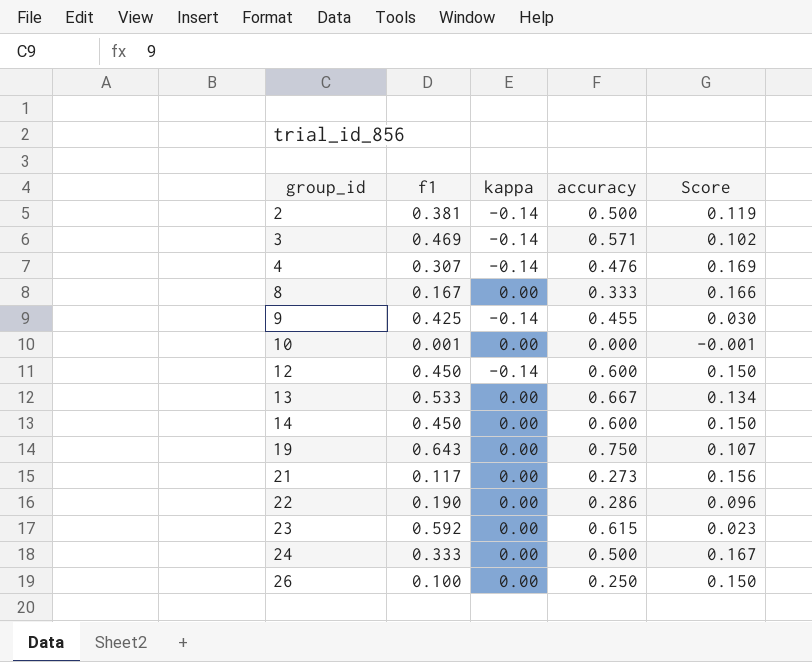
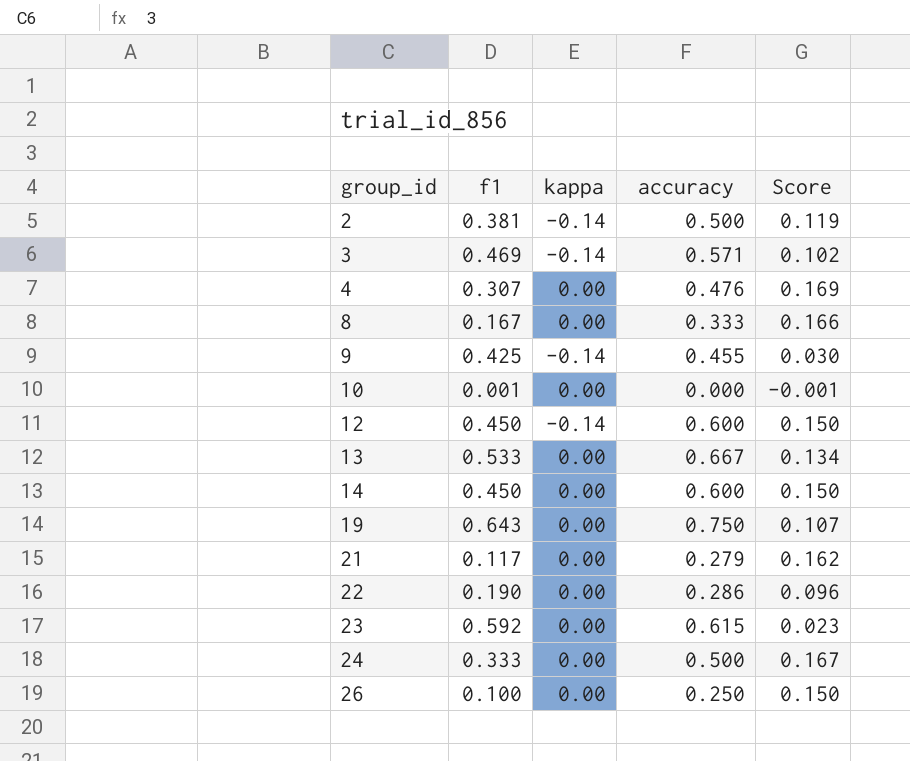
4 | kappa: -0.14 -> 0.00
21 | accuracy: 0.273 -> 0.279
21 | Score: 0.156 -> 0.162

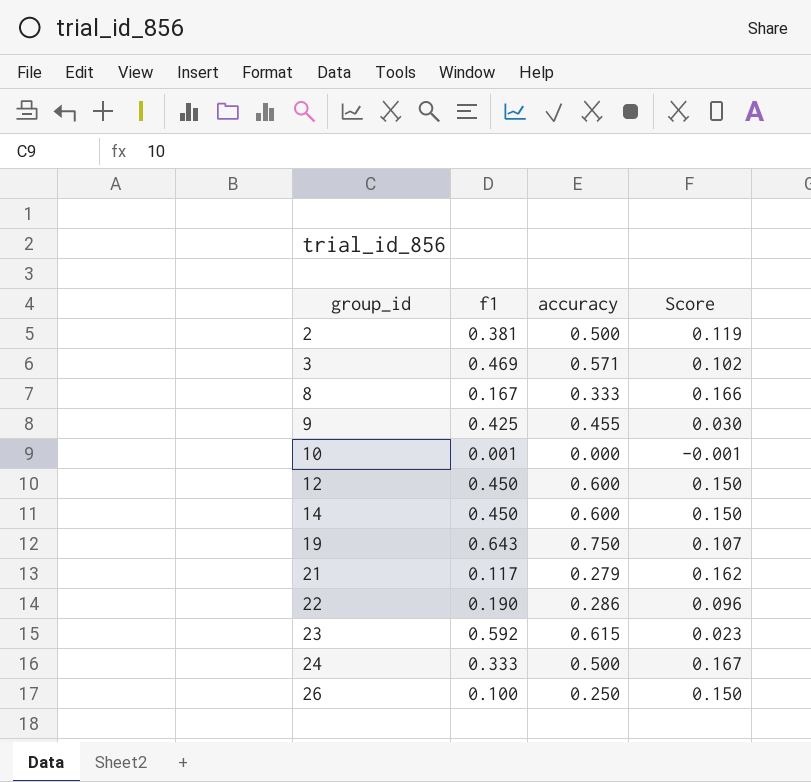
column kappa | position: 3 -> none
row 4: 0.307 | 0.00 | 0.476 | 0.169 -> none
row 13: 0.533 | 0.00 | 0.667 | 0.134 -> none

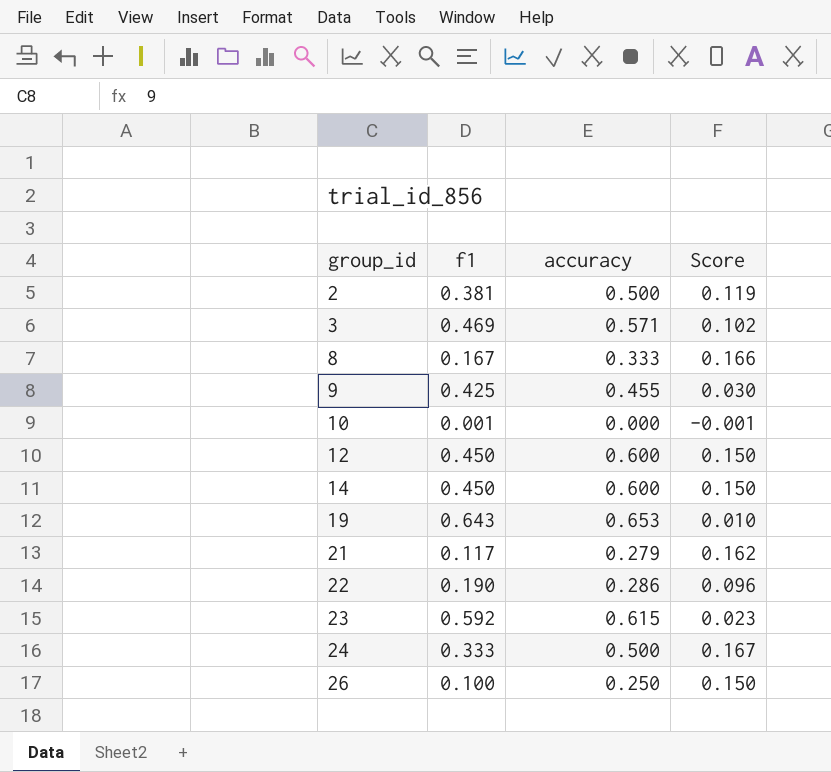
19 | accuracy: 0.750 -> 0.653
19 | Score: 0.107 -> 0.010

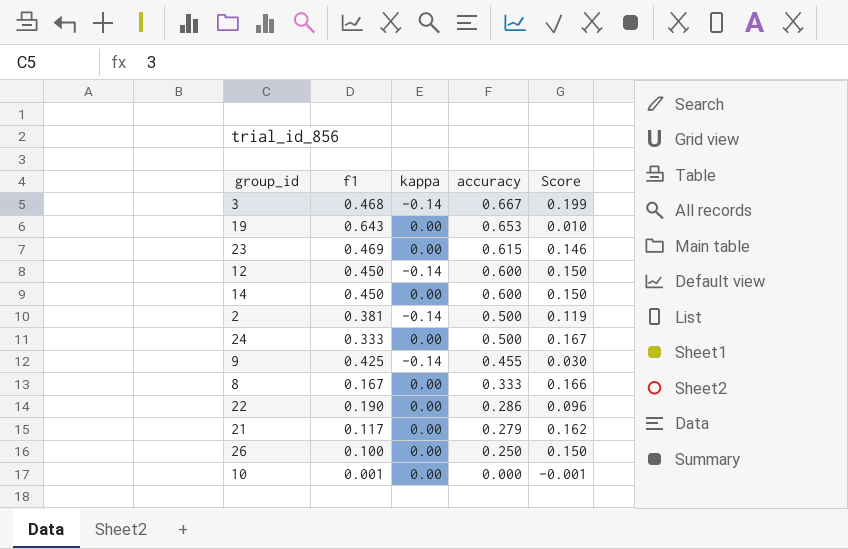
row order: group_id ascending -> accuracy descending
column kappa | position: none -> 3
3 | f1: 0.469 -> 0.468
3 | accuracy: 0.571 -> 0.667
3 | Score: 0.102 -> 0.199
23 | f1: 0.592 -> 0.469
23 | Score: 0.023 -> 0.146

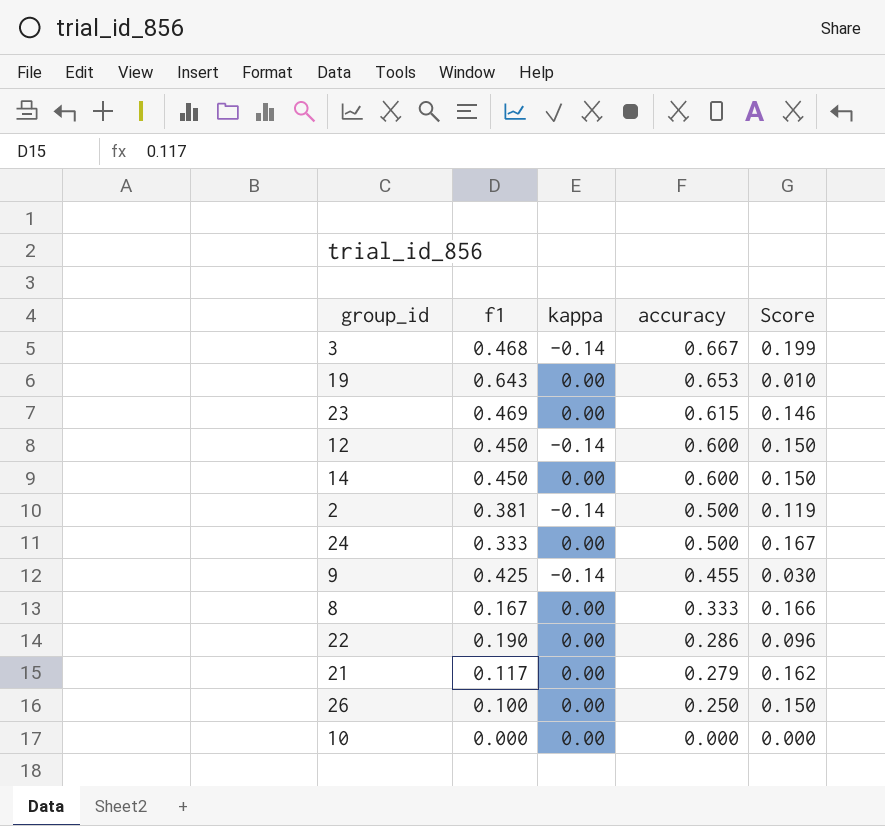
10 | f1: 0.001 -> 0.000
10 | Score: -0.001 -> 0.000

